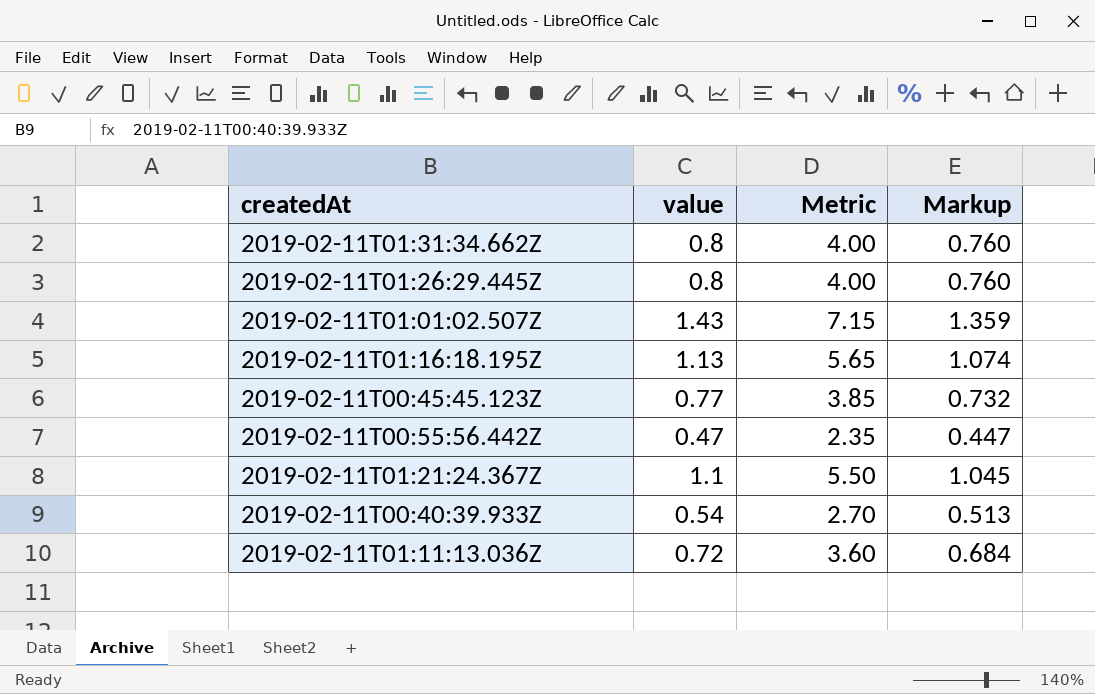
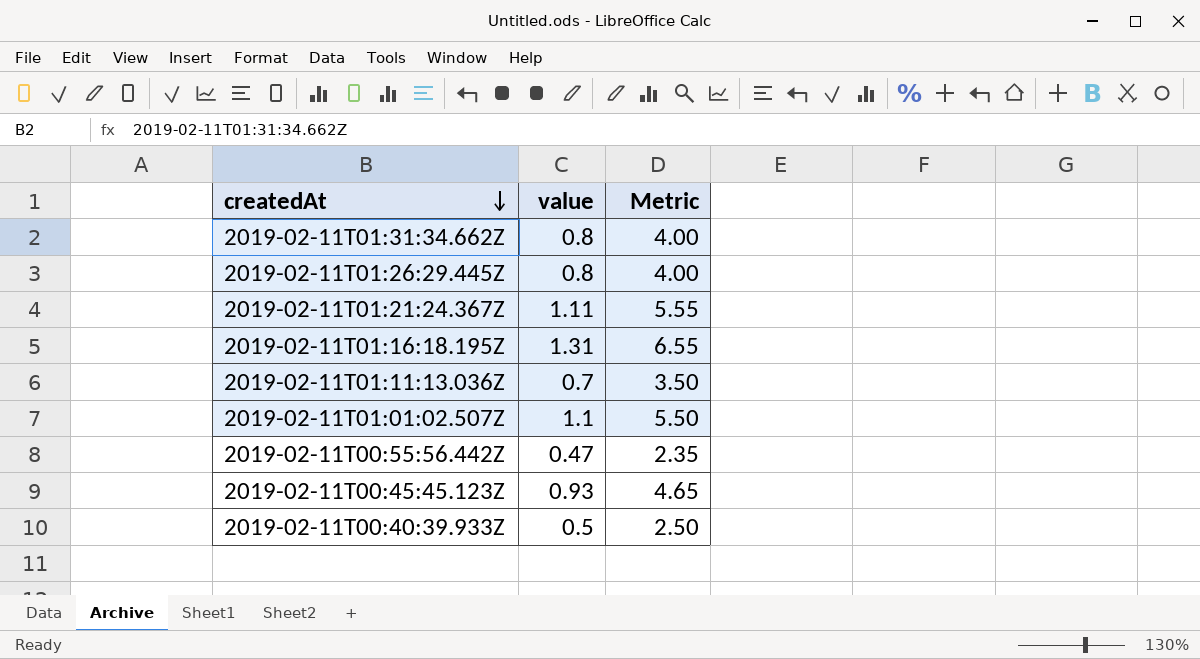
row order: none -> createdAt descending
column Markup | formula: [value] * 0.95 -> none
2019-02-11T01:21:24.367Z | value: 1.1 -> 1.11
2019-02-11T01:21:24.367Z | Metric: 5.50 -> 5.55
2019-02-11T01:16:18.195Z | value: 1.13 -> 1.31
2019-02-11T01:16:18.195Z | Metric: 5.65 -> 6.55
2019-02-11T01:11:13.036Z | value: 0.72 -> 0.7
2019-02-11T01:11:13.036Z | Metric: 3.60 -> 3.50
2019-02-11T01:01:02.507Z | value: 1.43 -> 1.1
2019-02-11T01:01:02.507Z | Metric: 7.15 -> 5.50
2019-02-11T00:45:45.123Z | value: 0.77 -> 0.93
2019-02-11T00:45:45.123Z | Metric: 3.85 -> 4.65
2019-02-11T00:40:39.933Z | value: 0.54 -> 0.5
2019-02-11T00:40:39.933Z | Metric: 2.70 -> 2.50

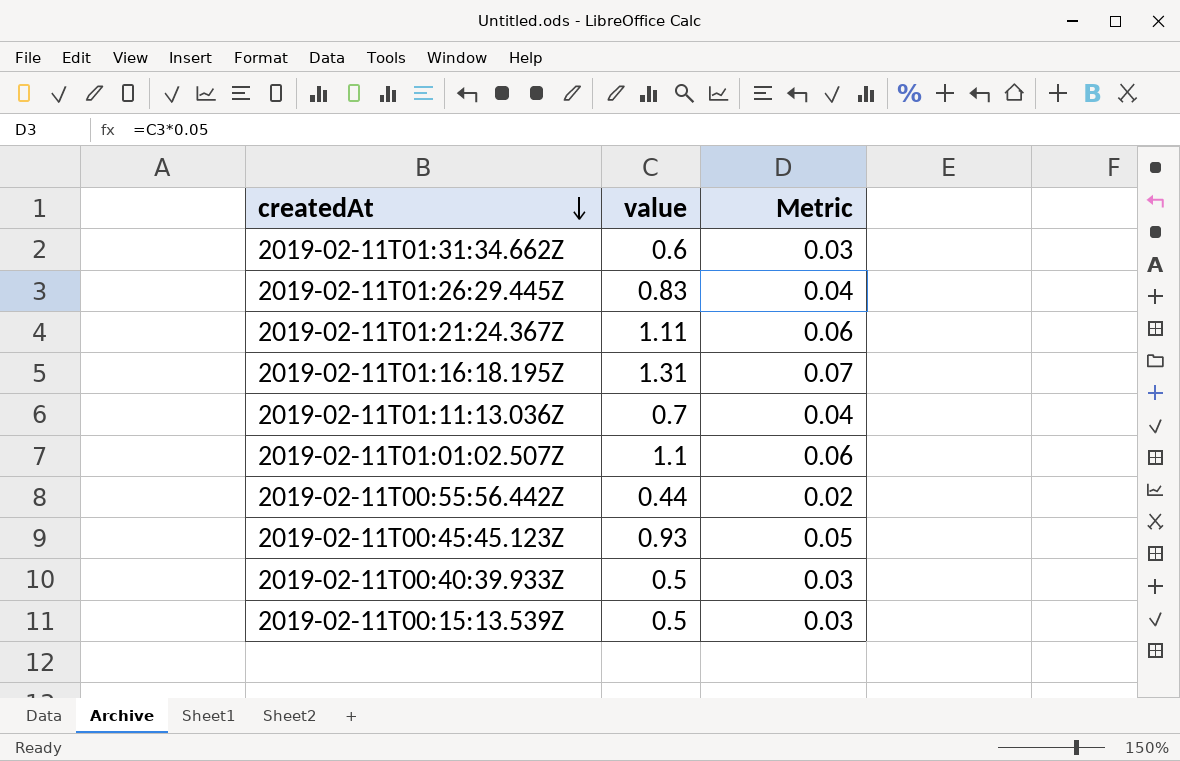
column Metric | formula: [value] * 5 -> [value] * 0.05
2019-02-11T01:31:34.662Z | value: 0.8 -> 0.6
2019-02-11T01:26:29.445Z | value: 0.8 -> 0.83
2019-02-11T00:55:56.442Z | value: 0.47 -> 0.44
row 2019-02-11T00:15:13.539Z: none -> 0.5 | 0.03

